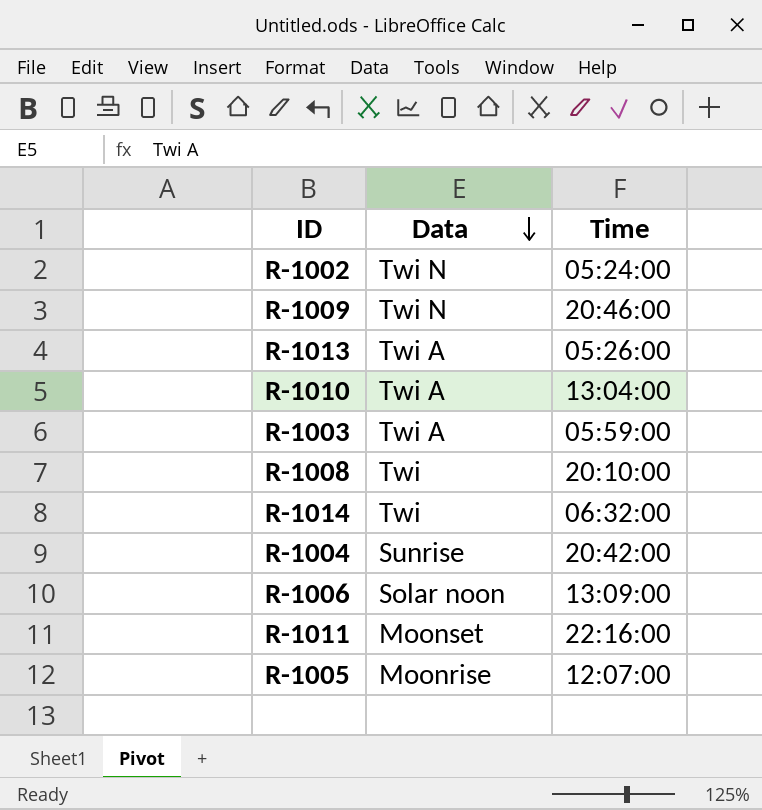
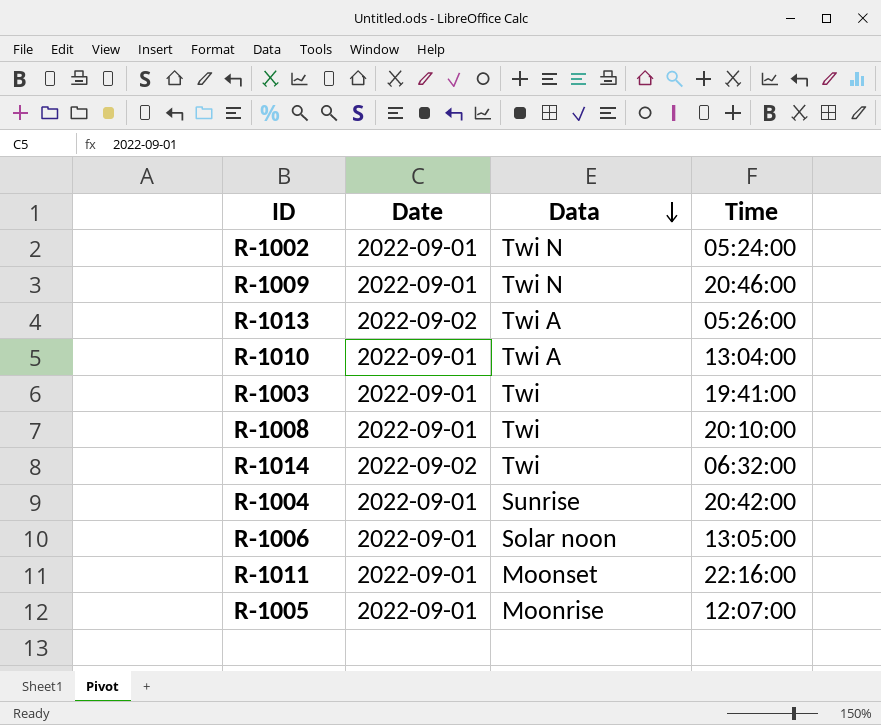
column Date | position: none -> 2
R-1003 | Data: Twi A -> Twi
R-1003 | Time: 05:59:00 -> 19:41:00
R-1006 | Time: 13:09:00 -> 13:05:00

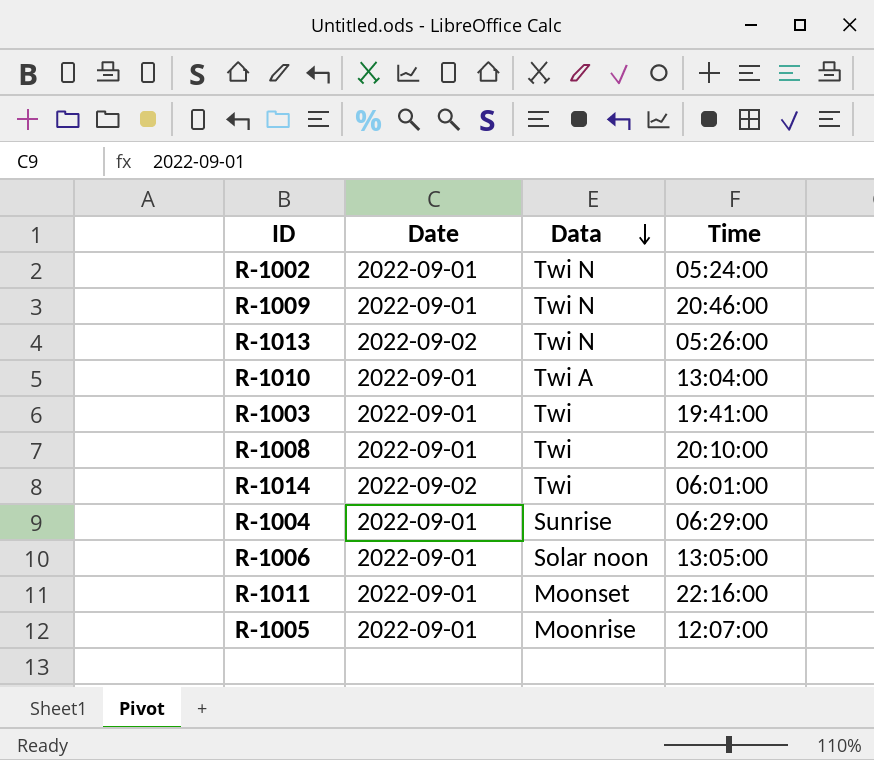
R-1013 | Data: Twi A -> Twi N
R-1014 | Time: 06:32:00 -> 06:01:00
R-1004 | Time: 20:42:00 -> 06:29:00

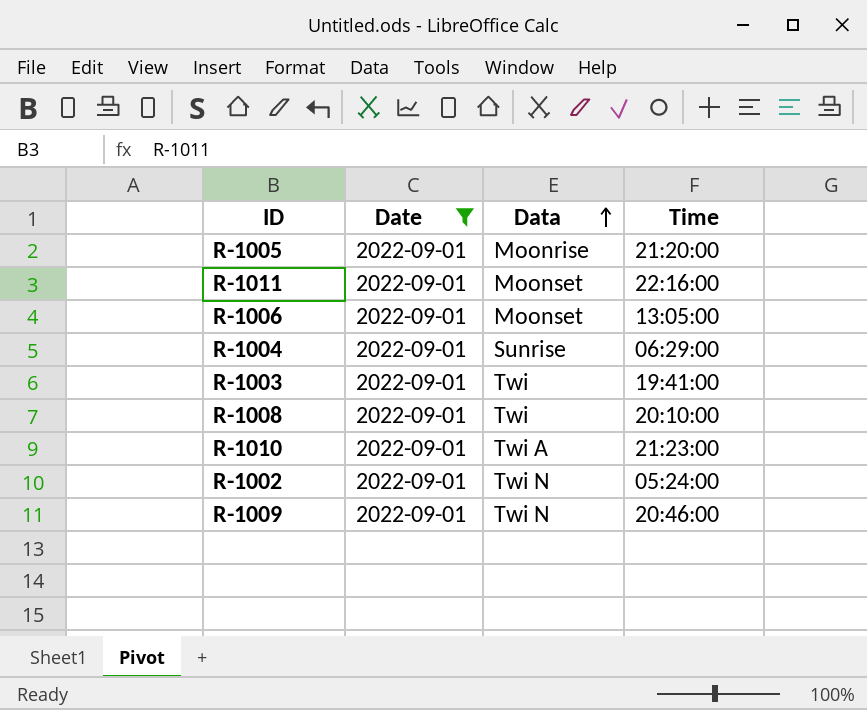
filter: none -> Date = 2022-09-01
row order: Data descending -> Data ascending
R-1005 | Time: 12:07:00 -> 21:20:00
R-1006 | Data: Solar noon -> Moonset
R-1010 | Time: 13:04:00 -> 21:23:00

